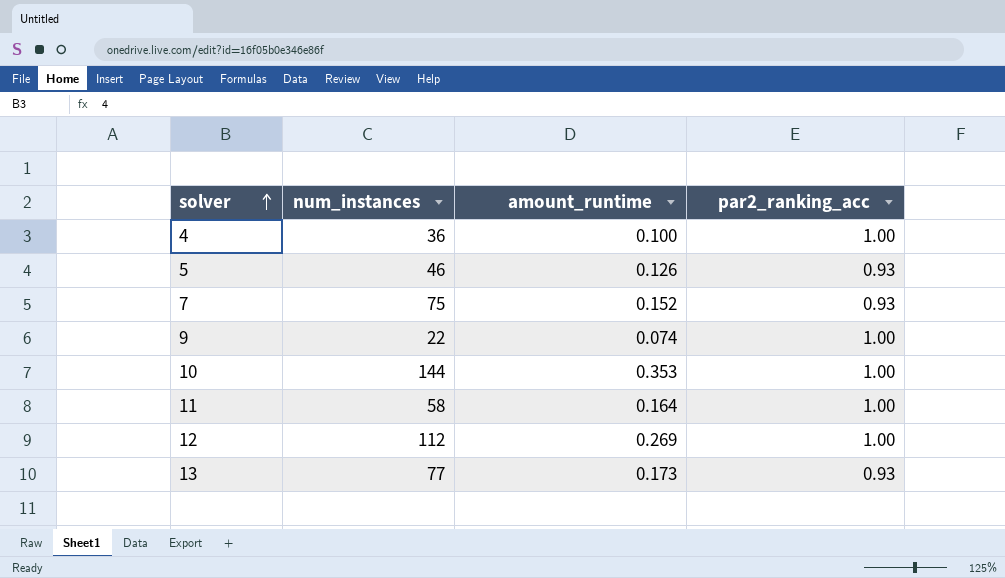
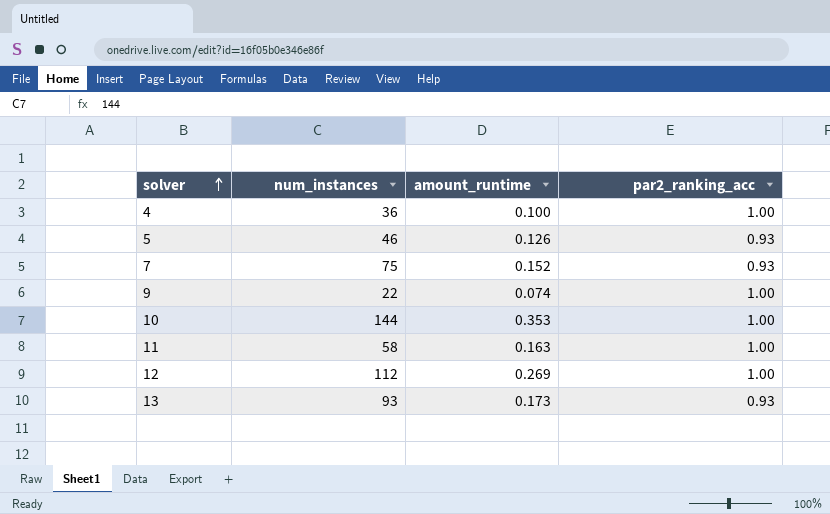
11 | amount_runtime: 0.164 -> 0.163
13 | num_instances: 77 -> 93

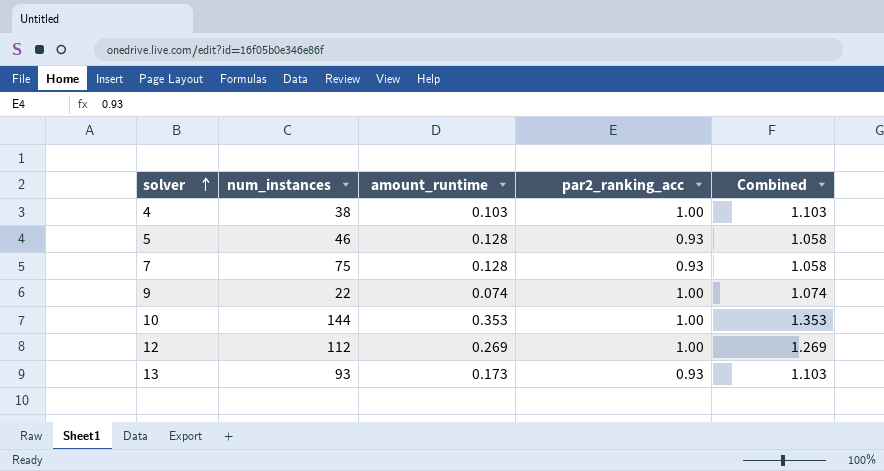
column Combined | formula: none -> [amount_runtime] + [par2_ranking_acc]
row 11: 58 | 0.163 | 1.00 -> none
4 | num_instances: 36 -> 38
4 | amount_runtime: 0.100 -> 0.103
5 | amount_runtime: 0.126 -> 0.128
7 | amount_runtime: 0.152 -> 0.128

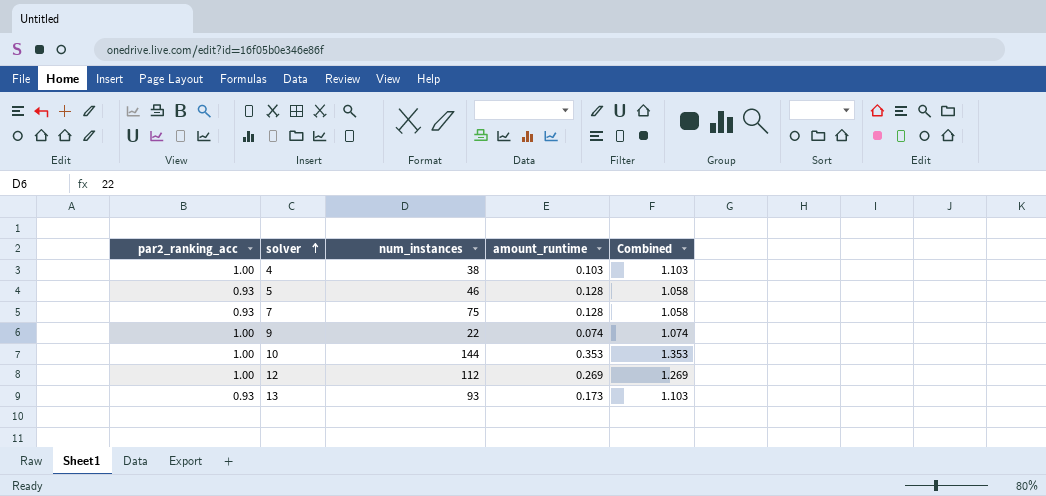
column par2_ranking_acc | position: 4 -> 1

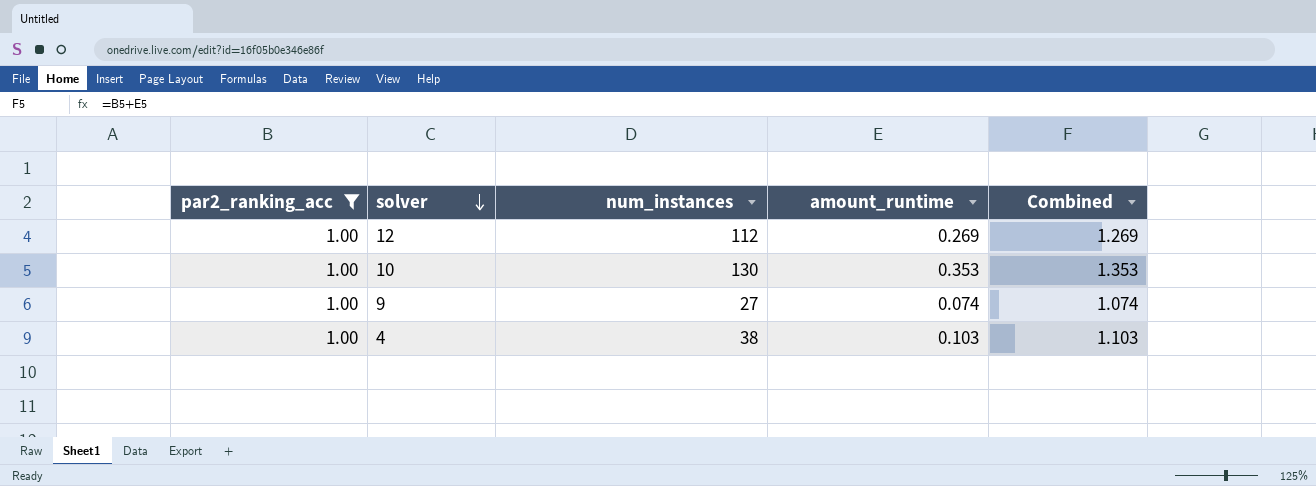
filter: none -> par2_ranking_acc = 1.00
row order: solver ascending -> solver descending
10 | num_instances: 144 -> 130
9 | num_instances: 22 -> 27

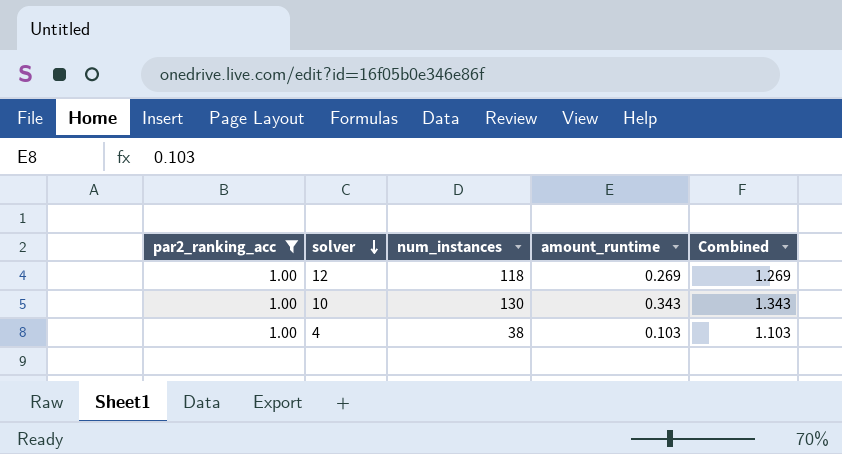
row 9: 1.00 | 27 | 0.074 | 1.074 -> none
12 | num_instances: 112 -> 118
10 | amount_runtime: 0.353 -> 0.343
10 | Combined: 1.353 -> 1.343

